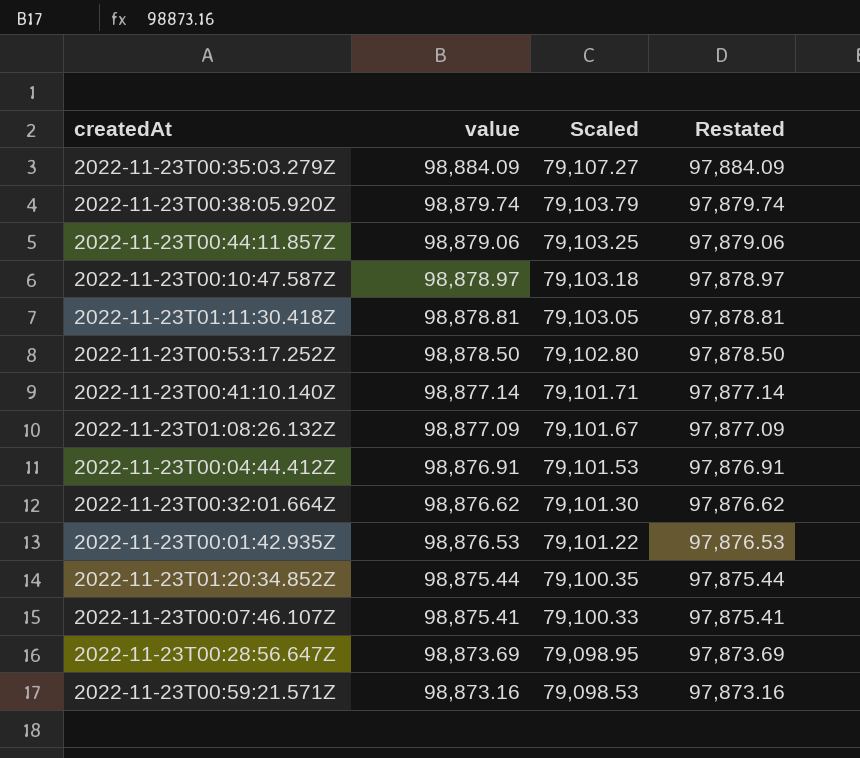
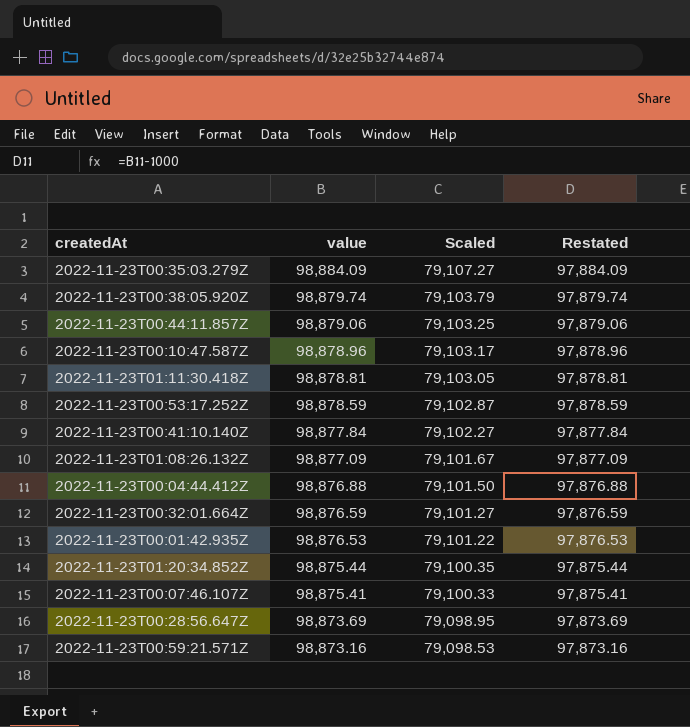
2022-11-23T00:10:47.587Z | value: 98,878.97 -> 98,878.96
2022-11-23T00:10:47.587Z | Scaled: 79,103.18 -> 79,103.17
2022-11-23T00:10:47.587Z | Restated: 97,878.97 -> 97,878.96
2022-11-23T00:53:17.252Z | value: 98,878.50 -> 98,878.59
2022-11-23T00:53:17.252Z | Scaled: 79,102.80 -> 79,102.87
2022-11-23T00:53:17.252Z | Restated: 97,878.50 -> 97,878.59
2022-11-23T00:41:10.140Z | value: 98,877.14 -> 98,877.84
2022-11-23T00:41:10.140Z | Scaled: 79,101.71 -> 79,102.27
2022-11-23T00:41:10.140Z | Restated: 97,877.14 -> 97,877.84
2022-11-23T00:04:44.412Z | value: 98,876.91 -> 98,876.88
2022-11-23T00:04:44.412Z | Scaled: 79,101.53 -> 79,101.50
2022-11-23T00:04:44.412Z | Restated: 97,876.91 -> 97,876.88
2022-11-23T00:32:01.664Z | value: 98,876.62 -> 98,876.59
2022-11-23T00:32:01.664Z | Scaled: 79,101.30 -> 79,101.27
2022-11-23T00:32:01.664Z | Restated: 97,876.62 -> 97,876.59

